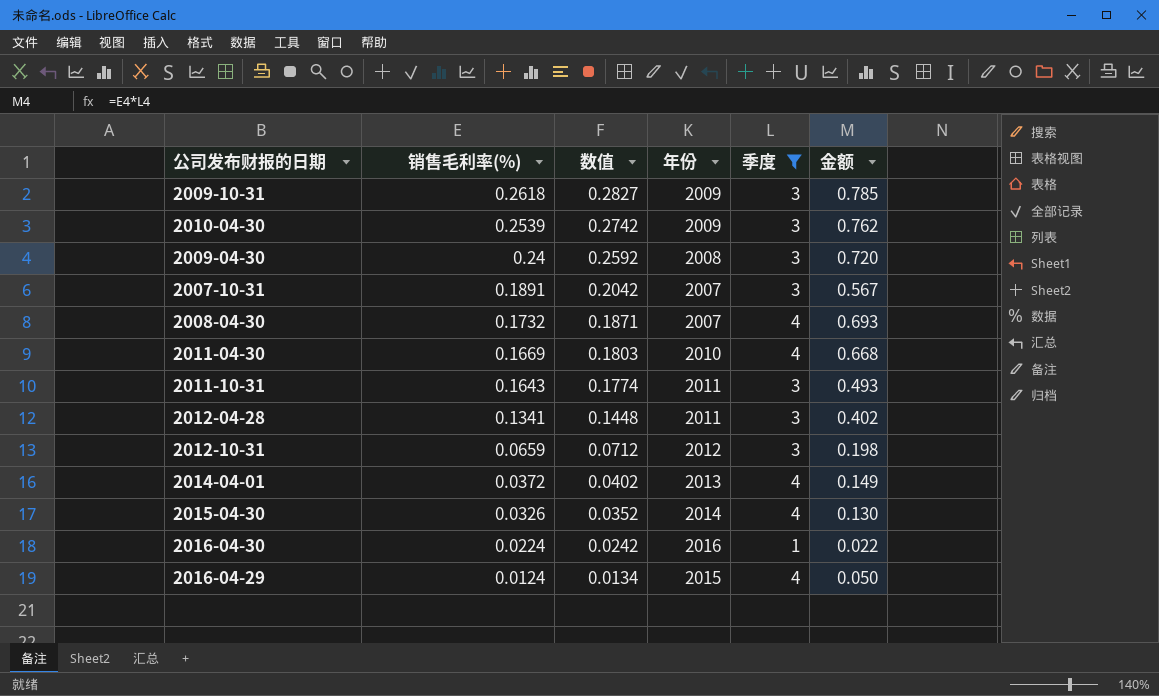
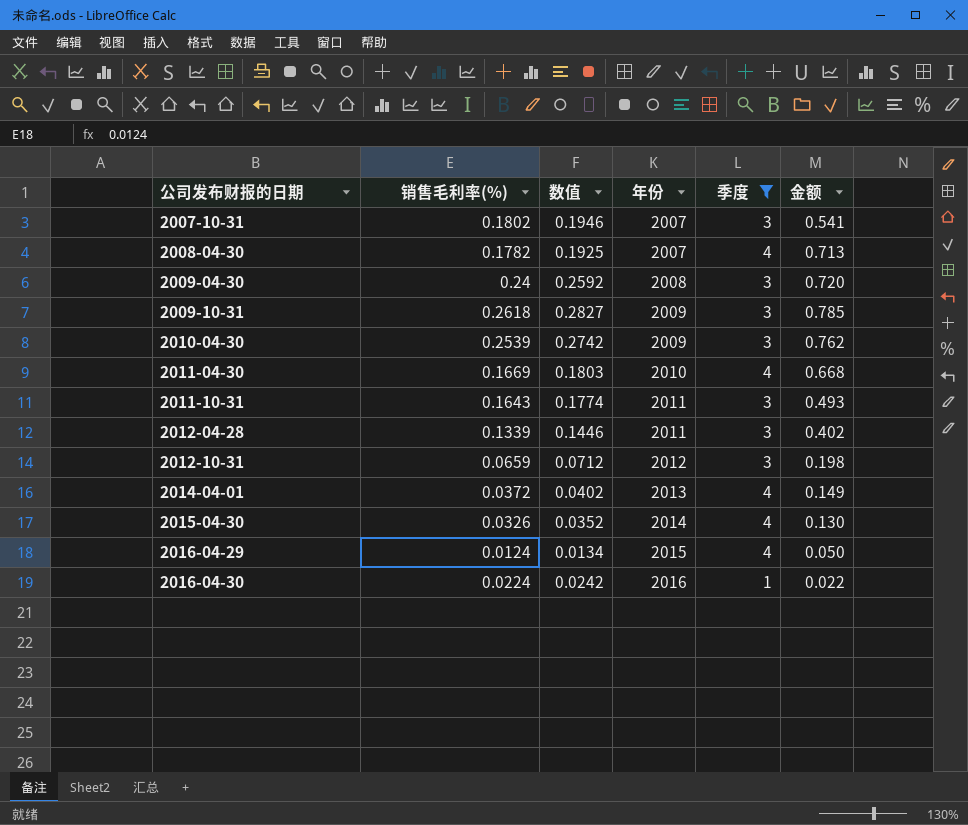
row order: 销售毛利率(%) descending -> 公司发布财报的日期 ascending
2007-10-31 | 销售毛利率(%): 0.1891 -> 0.1802
2007-10-31 | 数值: 0.2042 -> 0.1946
2007-10-31 | 金额: 0.567 -> 0.541
2008-04-30 | 销售毛利率(%): 0.1732 -> 0.1782
2008-04-30 | 数值: 0.1871 -> 0.1925
2008-04-30 | 金额: 0.693 -> 0.713
2012-04-28 | 销售毛利率(%): 0.1341 -> 0.1339
2012-04-28 | 数值: 0.1448 -> 0.1446

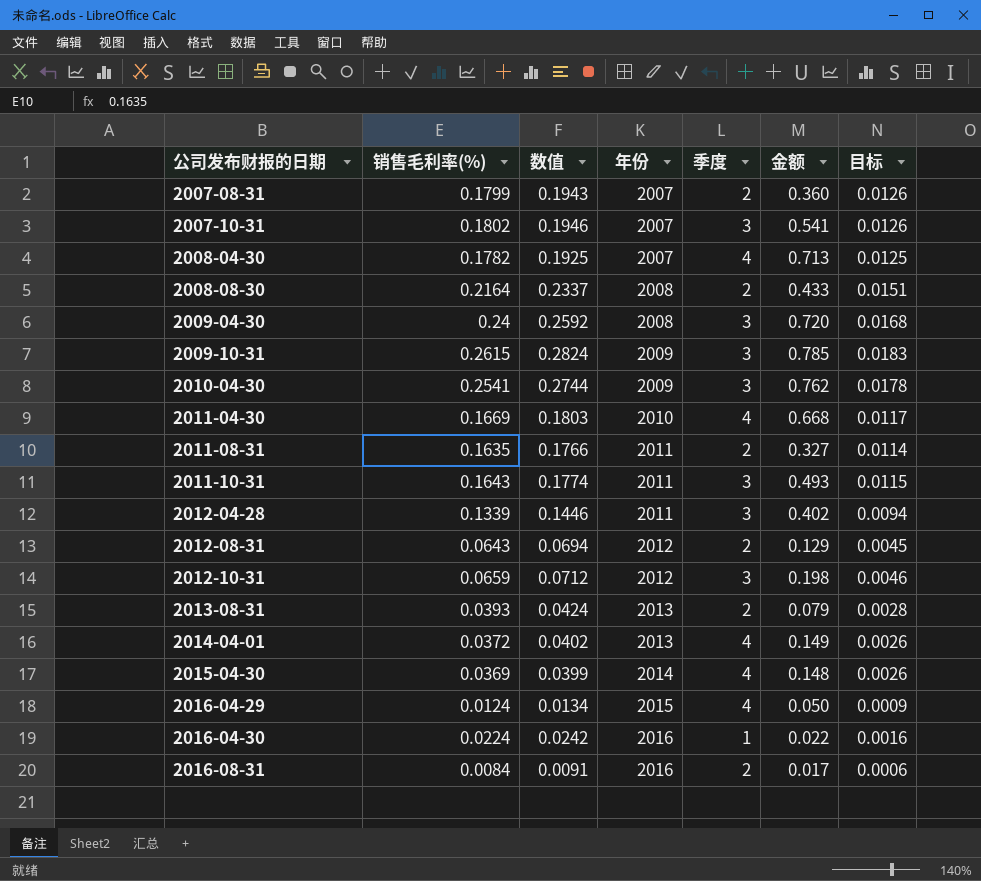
filter: 季度 != 2 -> none
column 目标 | formula: none -> [销售毛利率(%)] * 0.07
2009-10-31 | 销售毛利率(%): 0.2618 -> 0.2615
2009-10-31 | 数值: 0.2827 -> 0.2824
2010-04-30 | 销售毛利率(%): 0.2539 -> 0.2541
2010-04-30 | 数值: 0.2742 -> 0.2744
2015-04-30 | 销售毛利率(%): 0.0326 -> 0.0369
2015-04-30 | 数值: 0.0352 -> 0.0399
2015-04-30 | 金额: 0.130 -> 0.148

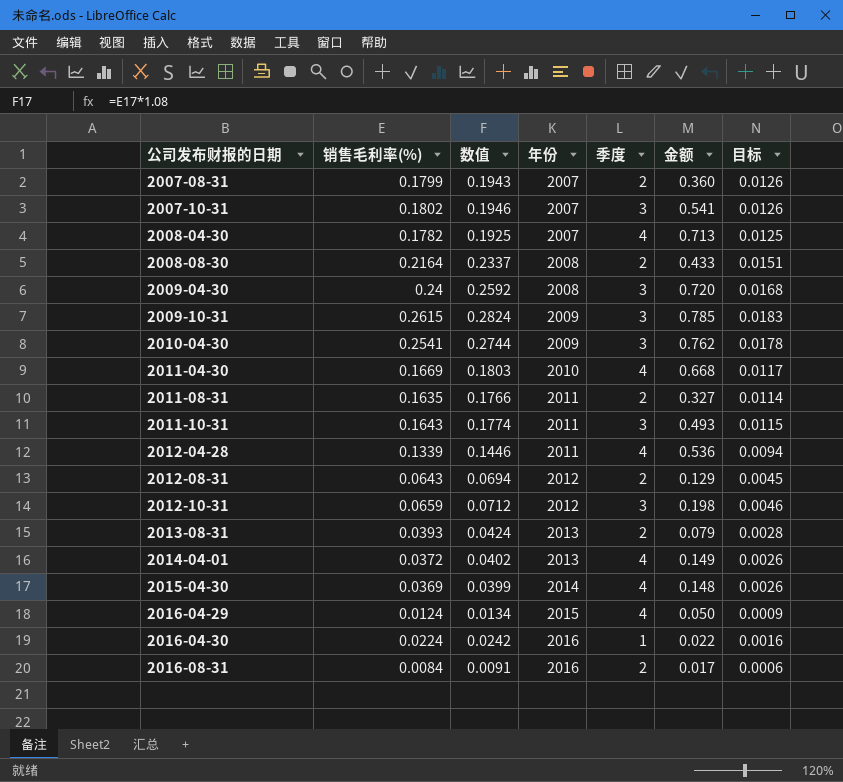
2012-04-28 | 季度: 3 -> 4
2012-04-28 | 金额: 0.402 -> 0.536

